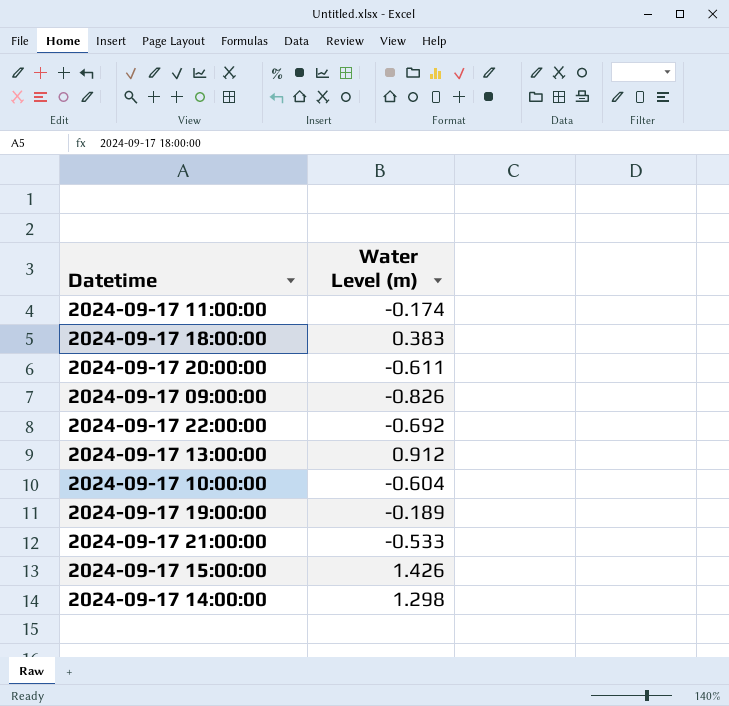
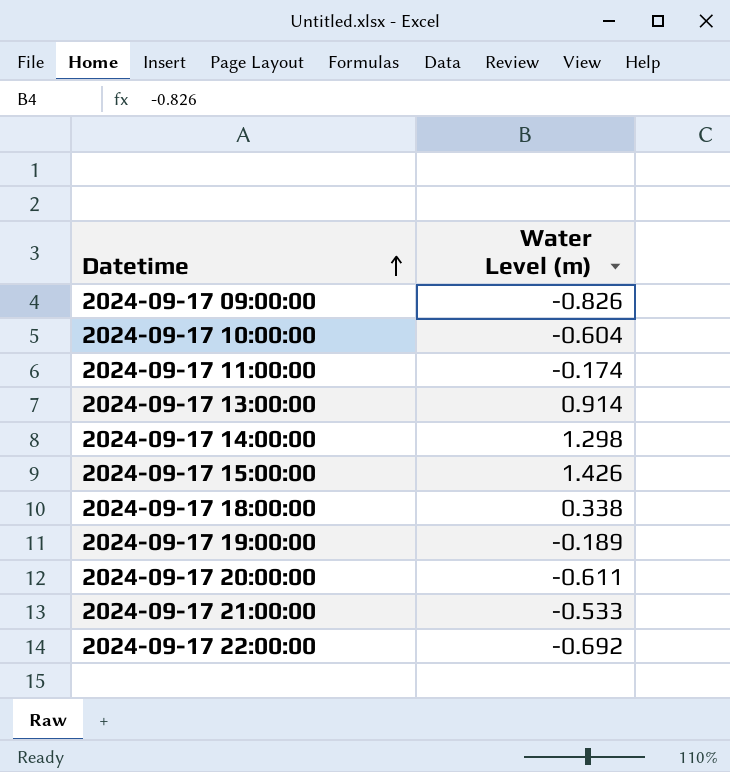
row order: none -> Datetime ascending
2024-09-17 13:00:00 | Water Level (m): 0.912 -> 0.914
2024-09-17 18:00:00 | Water Level (m): 0.383 -> 0.338

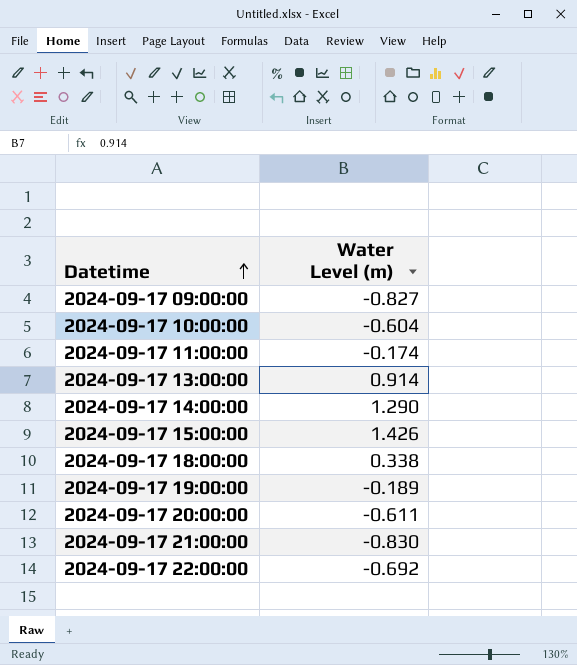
2024-09-17 09:00:00 | Water Level (m): -0.826 -> -0.827
2024-09-17 14:00:00 | Water Level (m): 1.298 -> 1.290
2024-09-17 21:00:00 | Water Level (m): -0.533 -> -0.830

